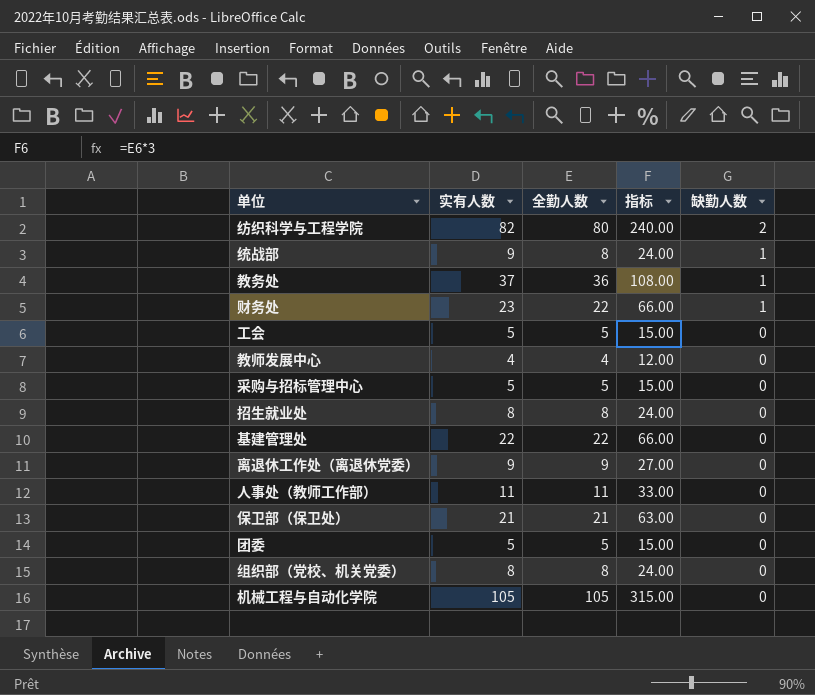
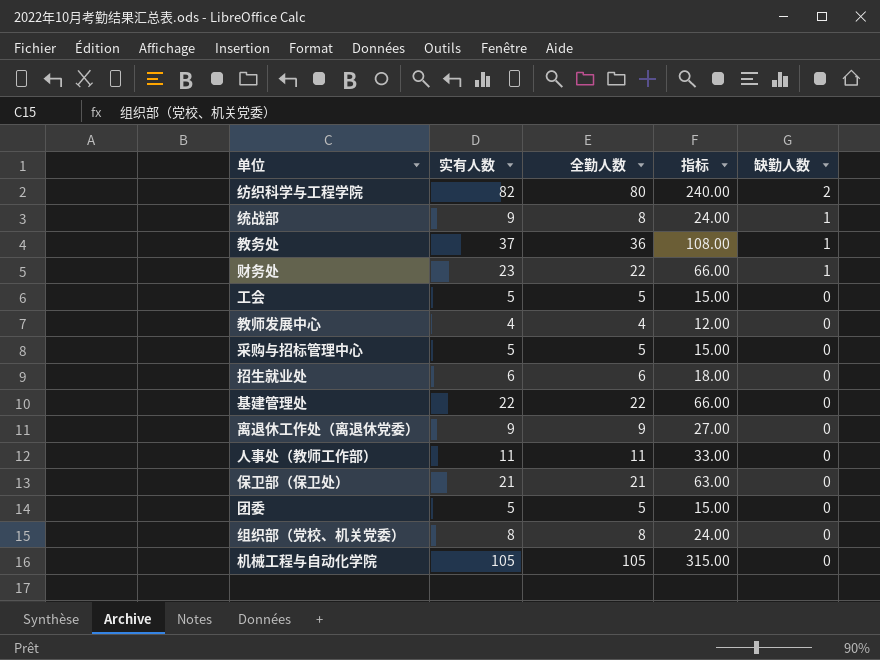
招生就业处 | 实有人数: 8 -> 6
招生就业处 | 全勤人数: 8 -> 6
招生就业处 | 指标: 24.00 -> 18.00

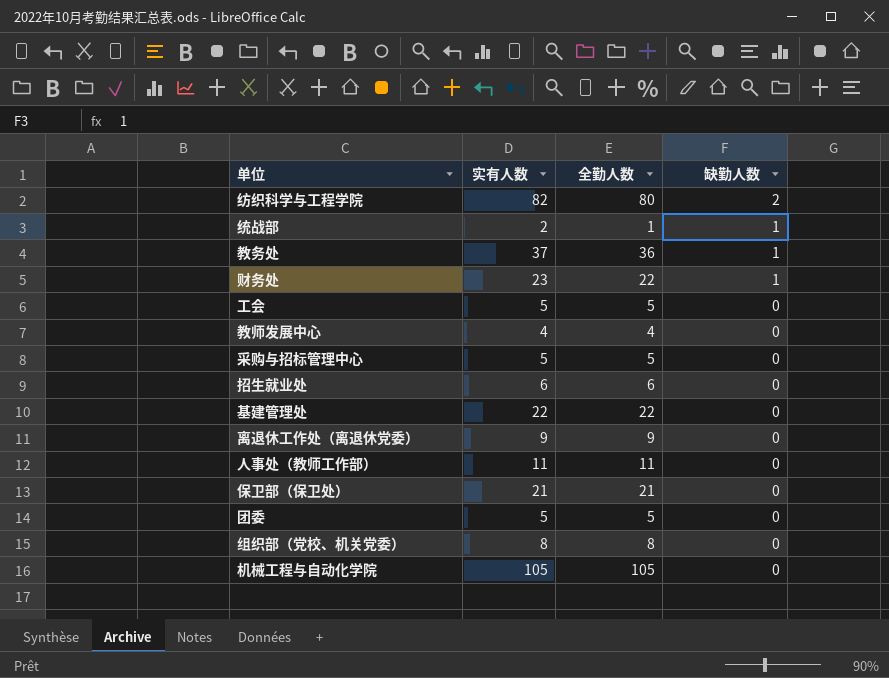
column 指标 | formula: [全勤人数] * 3 -> none
统战部 | 实有人数: 9 -> 2
统战部 | 全勤人数: 8 -> 1

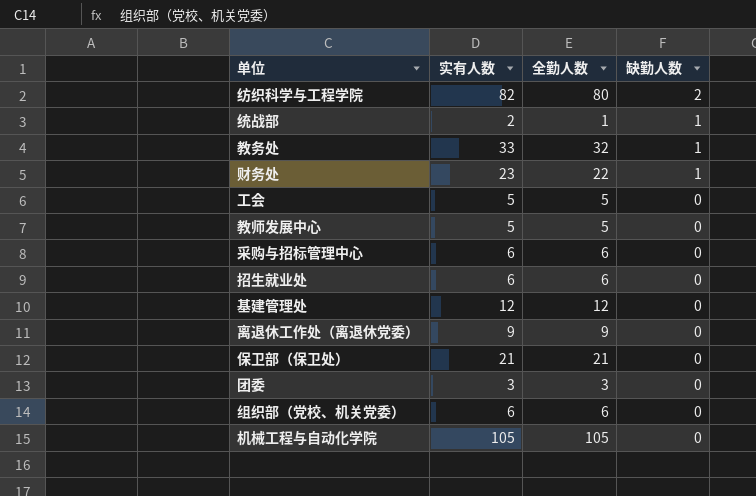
row 人事处（教师工作部）: 11 | 11 | 0 -> none
教务处 | 实有人数: 37 -> 33
教务处 | 全勤人数: 36 -> 32
教师发展中心 | 实有人数: 4 -> 5
教师发展中心 | 全勤人数: 4 -> 5
采购与招标管理中心 | 实有人数: 5 -> 6
采购与招标管理中心 | 全勤人数: 5 -> 6
基建管理处 | 实有人数: 22 -> 12
基建管理处 | 全勤人数: 22 -> 12
团委 | 实有人数: 5 -> 3
团委 | 全勤人数: 5 -> 3
组织部（党校、机关党委） | 实有人数: 8 -> 6
组织部（党校、机关党委） | 全勤人数: 8 -> 6

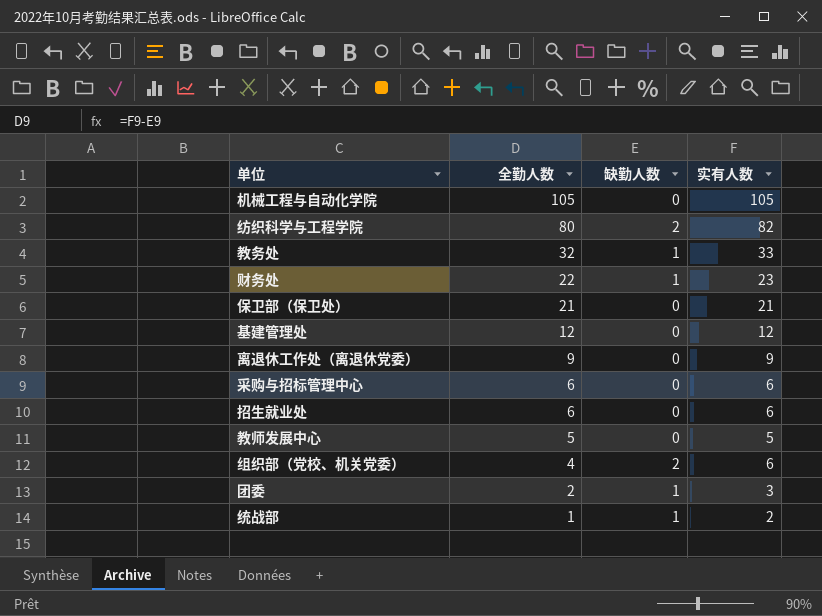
row order: 缺勤人数 descending -> 全勤人数 descending
column 实有人数 | position: 2 -> 4
row 工会: 5 | 5 | 0 -> none
组织部（党校、机关党委） | 全勤人数: 6 -> 4
组织部（党校、机关党委） | 缺勤人数: 0 -> 2
团委 | 全勤人数: 3 -> 2
团委 | 缺勤人数: 0 -> 1

